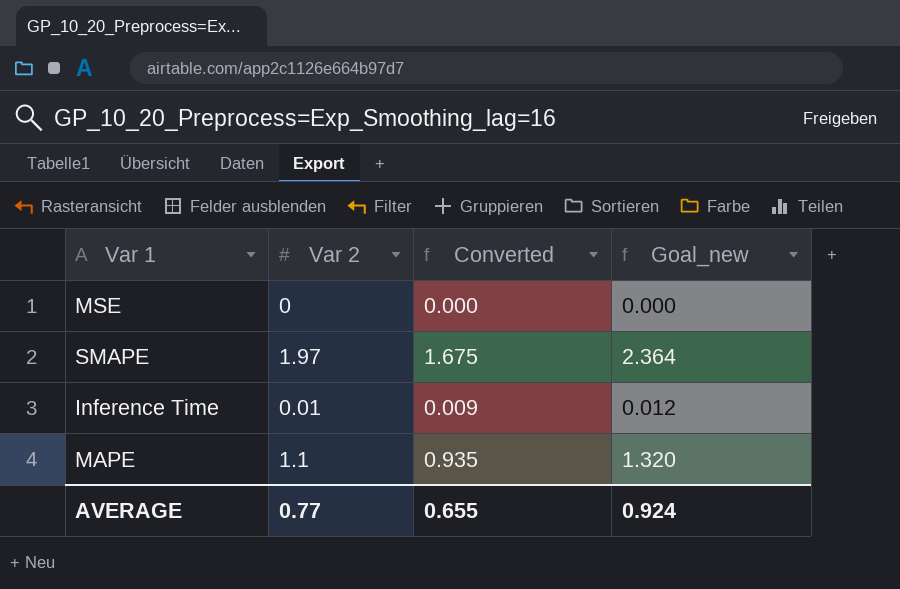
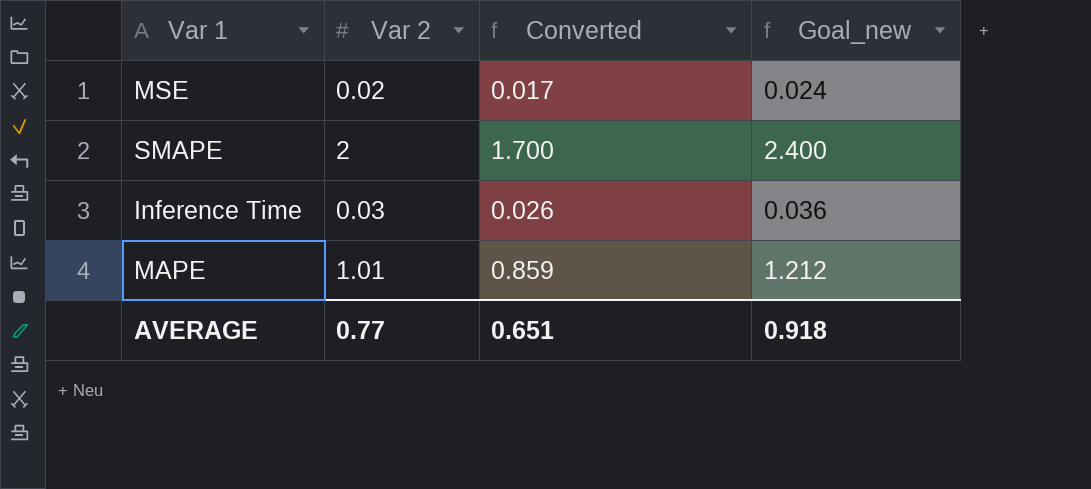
MSE | Var 2: 0 -> 0.02
MSE | Converted: 0.000 -> 0.017
MSE | Goal_new: 0.000 -> 0.024
SMAPE | Var 2: 1.97 -> 2
SMAPE | Converted: 1.675 -> 1.700
SMAPE | Goal_new: 2.364 -> 2.400
Inference Time | Var 2: 0.01 -> 0.03
Inference Time | Converted: 0.009 -> 0.026
Inference Time | Goal_new: 0.012 -> 0.036
MAPE | Var 2: 1.1 -> 1.01
MAPE | Converted: 0.935 -> 0.859
MAPE | Goal_new: 1.320 -> 1.212
AVERAGE | Converted: 0.655 -> 0.651
AVERAGE | Goal_new: 0.924 -> 0.918

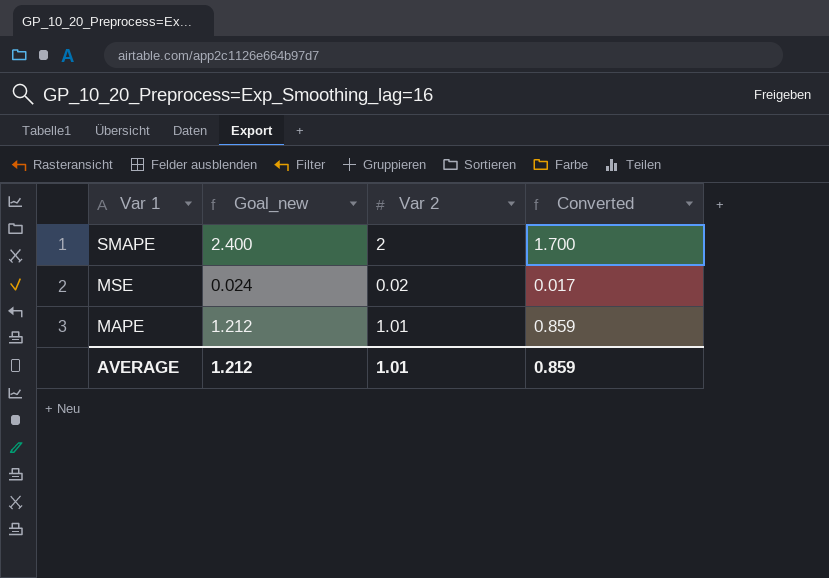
row order: none -> Var 1 descending
column Goal_new | position: 4 -> 2
row Inference Time: 0.03 | 0.026 | 0.036 -> none
AVERAGE | Goal_new: 0.918 -> 1.212
AVERAGE | Var 2: 0.77 -> 1.01
AVERAGE | Converted: 0.651 -> 0.859

